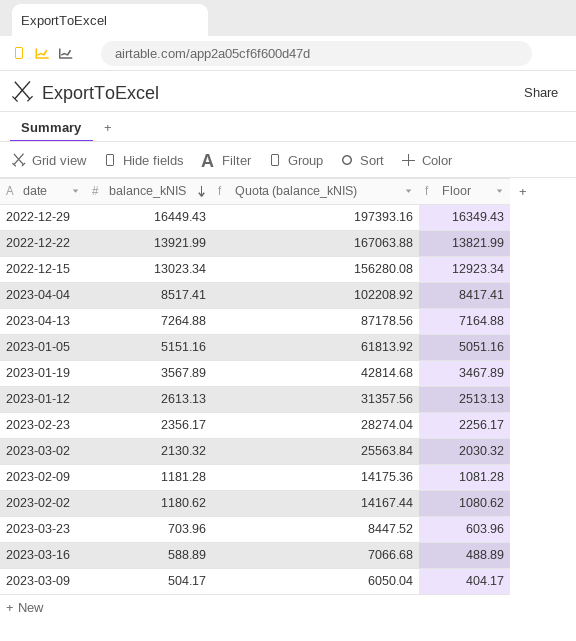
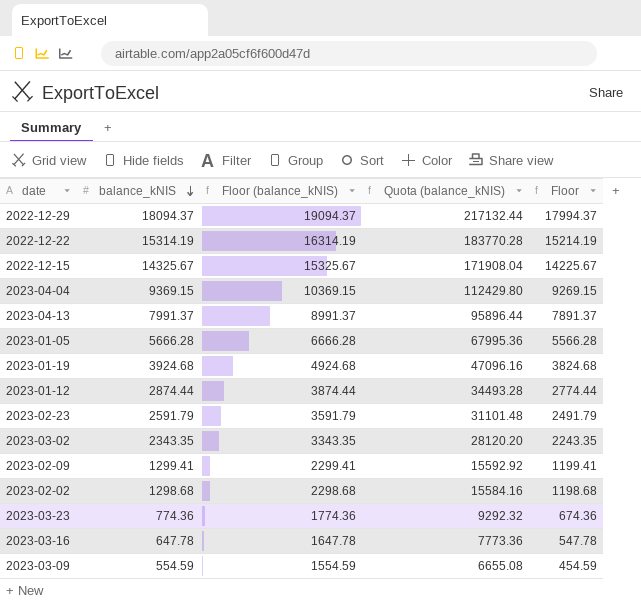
column Floor (balance_kNIS) | formula: none -> [balance_kNIS] + 1000
2022-12-29 | balance_kNIS: 16449.43 -> 18094.37
2022-12-29 | Quota (balance_kNIS): 197393.16 -> 217132.44
2022-12-29 | Floor: 16349.43 -> 17994.37
2022-12-22 | balance_kNIS: 13921.99 -> 15314.19
2022-12-22 | Quota (balance_kNIS): 167063.88 -> 183770.28
2022-12-22 | Floor: 13821.99 -> 15214.19
2022-12-15 | balance_kNIS: 13023.34 -> 14325.67
2022-12-15 | Quota (balance_kNIS): 156280.08 -> 171908.04
2022-12-15 | Floor: 12923.34 -> 14225.67
2023-04-04 | balance_kNIS: 8517.41 -> 9369.15
2023-04-04 | Quota (balance_kNIS): 102208.92 -> 112429.80
2023-04-04 | Floor: 8417.41 -> 9269.15
2023-04-13 | balance_kNIS: 7264.88 -> 7991.37
2023-04-13 | Quota (balance_kNIS): 87178.56 -> 95896.44
2023-04-13 | Floor: 7164.88 -> 7891.37
2023-01-05 | balance_kNIS: 5151.16 -> 5666.28
2023-01-05 | Quota (balance_kNIS): 61813.92 -> 67995.36
2023-01-05 | Floor: 5051.16 -> 5566.28
2023-01-19 | balance_kNIS: 3567.89 -> 3924.68
2023-01-19 | Quota (balance_kNIS): 42814.68 -> 47096.16
2023-01-19 | Floor: 3467.89 -> 3824.68
2023-01-12 | balance_kNIS: 2613.13 -> 2874.44
2023-01-12 | Quota (balance_kNIS): 31357.56 -> 34493.28
2023-01-12 | Floor: 2513.13 -> 2774.44
2023-02-23 | balance_kNIS: 2356.17 -> 2591.79
2023-02-23 | Quota (balance_kNIS): 28274.04 -> 31101.48
2023-02-23 | Floor: 2256.17 -> 2491.79
2023-03-02 | balance_kNIS: 2130.32 -> 2343.35
2023-03-02 | Quota (balance_kNIS): 25563.84 -> 28120.20
2023-03-02 | Floor: 2030.32 -> 2243.35
2023-02-09 | balance_kNIS: 1181.28 -> 1299.41
2023-02-09 | Quota (balance_kNIS): 14175.36 -> 15592.92
2023-02-09 | Floor: 1081.28 -> 1199.41
2023-02-02 | balance_kNIS: 1180.62 -> 1298.68
2023-02-02 | Quota (balance_kNIS): 14167.44 -> 15584.16
2023-02-02 | Floor: 1080.62 -> 1198.68
2023-03-23 | balance_kNIS: 703.96 -> 774.36
2023-03-23 | Quota (balance_kNIS): 8447.52 -> 9292.32
2023-03-23 | Floor: 603.96 -> 674.36
2023-03-16 | balance_kNIS: 588.89 -> 647.78
2023-03-16 | Quota (balance_kNIS): 7066.68 -> 7773.36
2023-03-16 | Floor: 488.89 -> 547.78
2023-03-09 | balance_kNIS: 504.17 -> 554.59
2023-03-09 | Quota (balance_kNIS): 6050.04 -> 6655.08
2023-03-09 | Floor: 404.17 -> 454.59

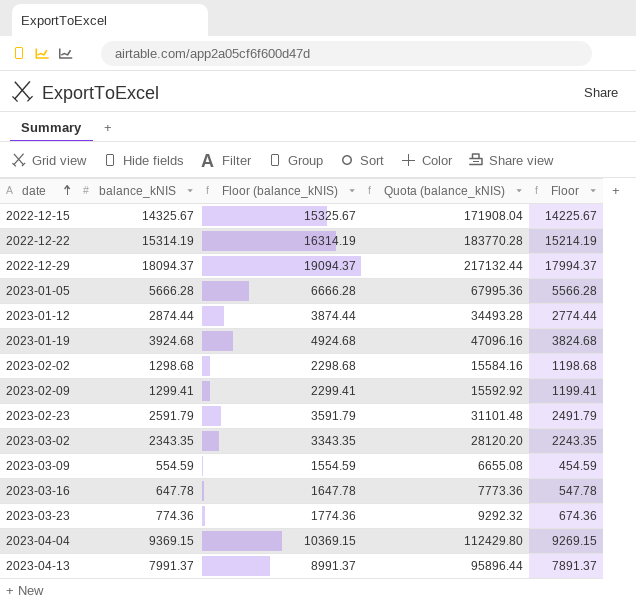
row order: balance_kNIS descending -> date ascending

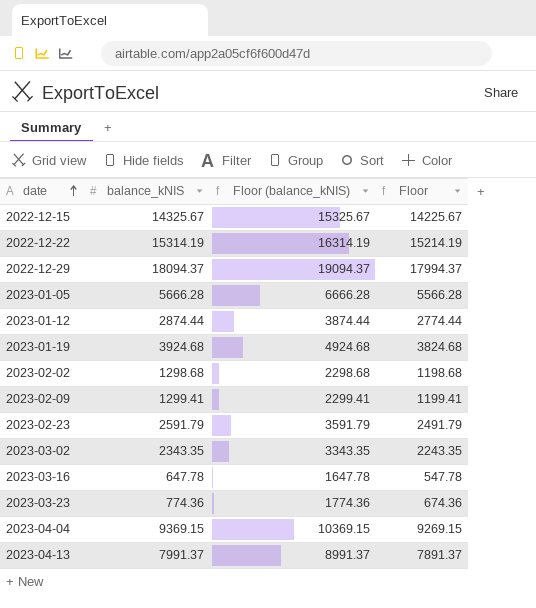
column Quota (balance_kNIS) | formula: [balance_kNIS] * 12 -> none
row 2023-03-09: 554.59 | 1554.59 | 6655.08 | 454.59 -> none

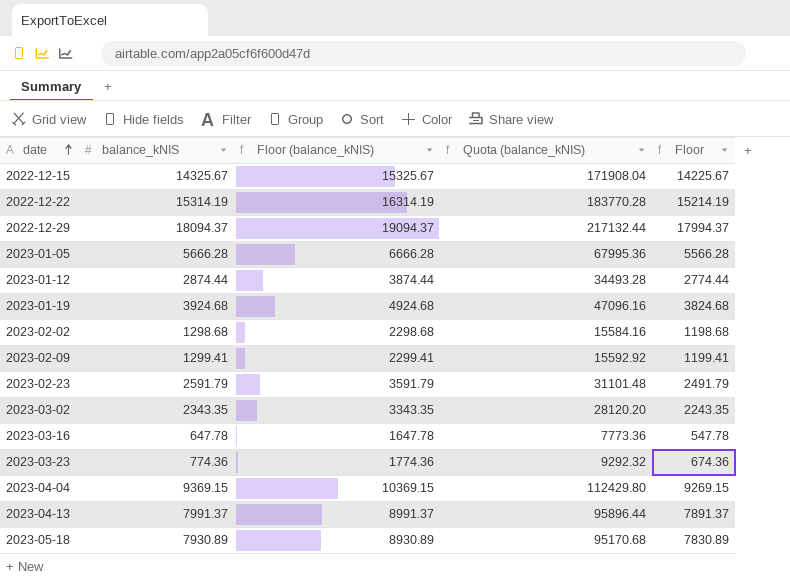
column Quota (balance_kNIS) | formula: none -> [balance_kNIS] * 12
row 2023-05-18: none -> 7930.89 | 8930.89 | 95170.68 | 7830.89

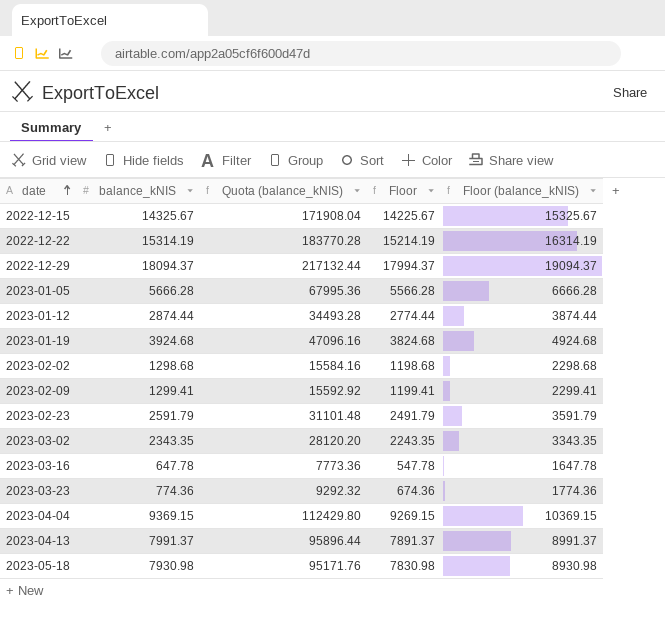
column Floor (balance_kNIS) | position: 3 -> 5
2023-05-18 | balance_kNIS: 7930.89 -> 7930.98
2023-05-18 | Quota (balance_kNIS): 95170.68 -> 95171.76
2023-05-18 | Floor: 7830.89 -> 7830.98
2023-05-18 | Floor (balance_kNIS): 8930.89 -> 8930.98

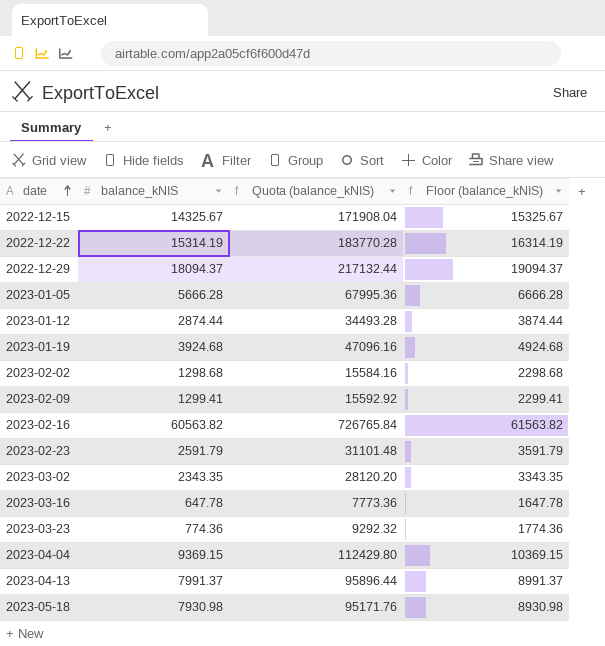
column Floor | formula: [balance_kNIS] - 100 -> none
row 2023-02-16: none -> 60563.82 | 726765.84 | 61563.82

